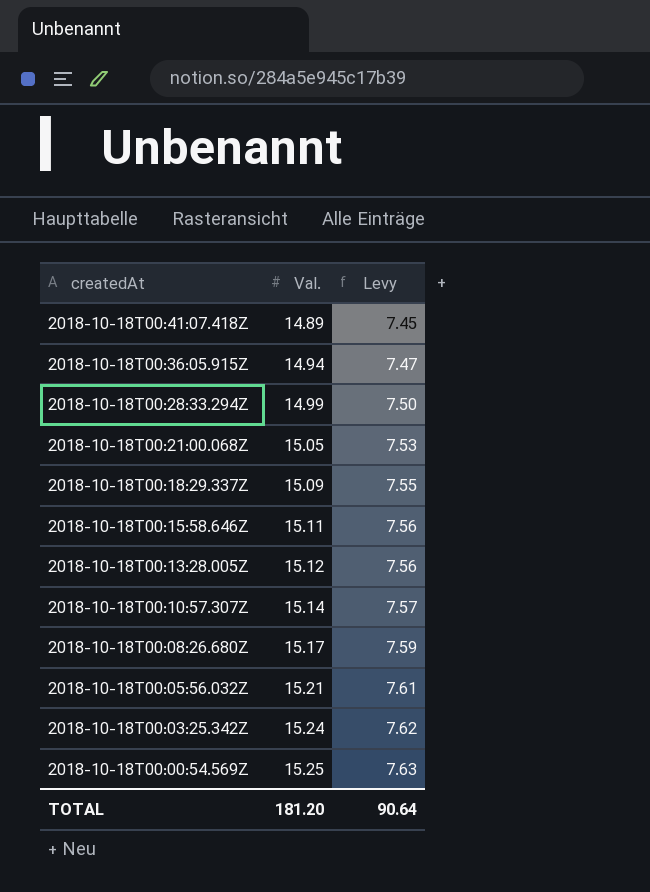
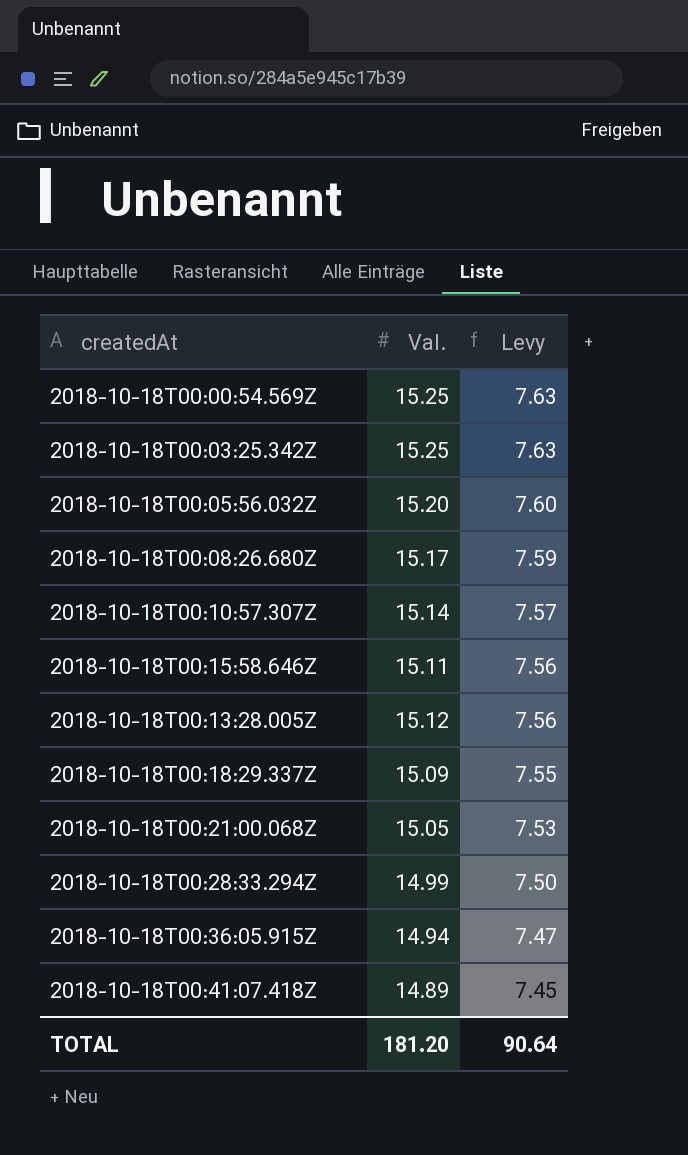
row order: createdAt descending -> Levy descending
2018-10-18T00:03:25.342Z | Val.: 15.24 -> 15.25
2018-10-18T00:03:25.342Z | Levy: 7.62 -> 7.63
2018-10-18T00:05:56.032Z | Val.: 15.21 -> 15.20
2018-10-18T00:05:56.032Z | Levy: 7.61 -> 7.60

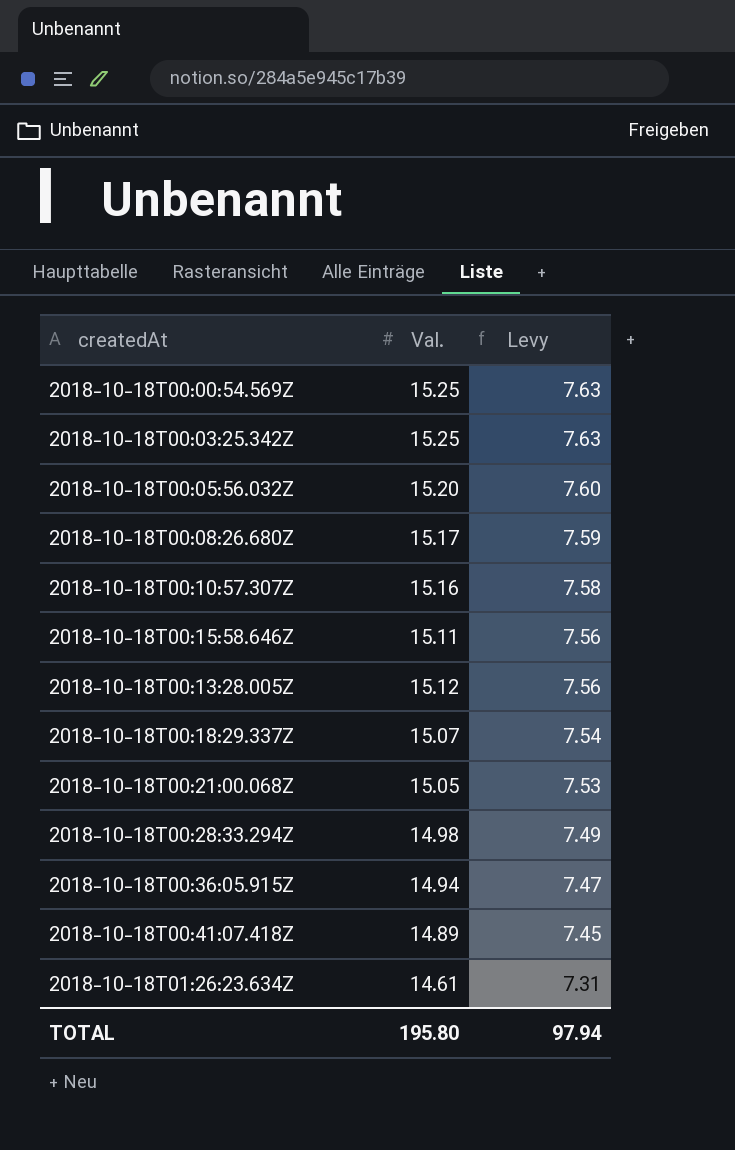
2018-10-18T00:10:57.307Z | Val.: 15.14 -> 15.16
2018-10-18T00:10:57.307Z | Levy: 7.57 -> 7.58
2018-10-18T00:18:29.337Z | Val.: 15.09 -> 15.07
2018-10-18T00:18:29.337Z | Levy: 7.55 -> 7.54
2018-10-18T00:28:33.294Z | Val.: 14.99 -> 14.98
2018-10-18T00:28:33.294Z | Levy: 7.50 -> 7.49
row 2018-10-18T01:26:23.634Z: none -> 14.61 | 7.31
TOTAL | Val.: 181.20 -> 195.80
TOTAL | Levy: 90.64 -> 97.94

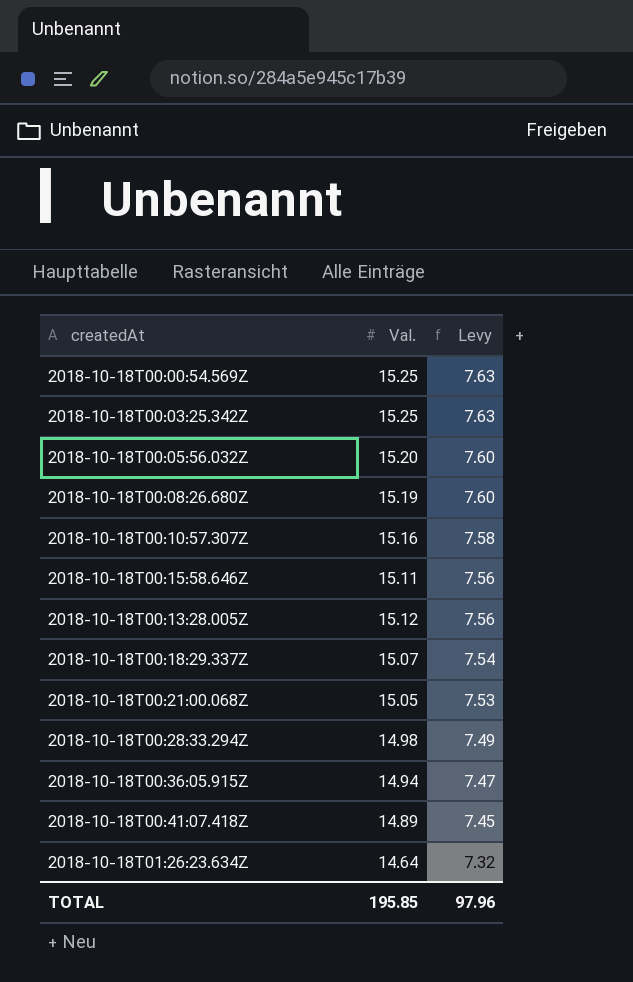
2018-10-18T00:08:26.680Z | Val.: 15.17 -> 15.19
2018-10-18T00:08:26.680Z | Levy: 7.59 -> 7.60
2018-10-18T01:26:23.634Z | Val.: 14.61 -> 14.64
2018-10-18T01:26:23.634Z | Levy: 7.31 -> 7.32
TOTAL | Val.: 195.80 -> 195.85
TOTAL | Levy: 97.94 -> 97.96

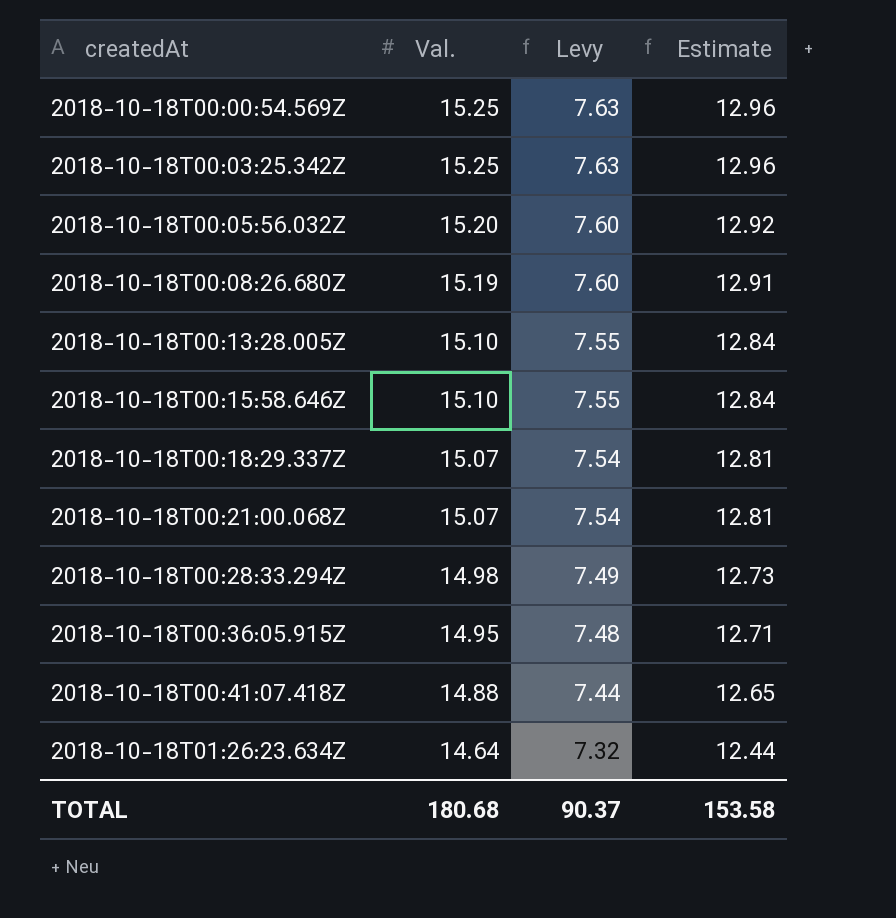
row order: Levy descending -> createdAt ascending
column Estimate | formula: none -> [Val.] * 0.85
row 2018-10-18T00:10:57.307Z: 15.16 | 7.58 -> none
2018-10-18T00:13:28.005Z | Val.: 15.12 -> 15.10
2018-10-18T00:13:28.005Z | Levy: 7.56 -> 7.55
2018-10-18T00:15:58.646Z | Val.: 15.11 -> 15.10
2018-10-18T00:15:58.646Z | Levy: 7.56 -> 7.55
2018-10-18T00:21:00.068Z | Val.: 15.05 -> 15.07
2018-10-18T00:21:00.068Z | Levy: 7.53 -> 7.54
2018-10-18T00:36:05.915Z | Val.: 14.94 -> 14.95
2018-10-18T00:36:05.915Z | Levy: 7.47 -> 7.48
2018-10-18T00:41:07.418Z | Val.: 14.89 -> 14.88
2018-10-18T00:41:07.418Z | Levy: 7.45 -> 7.44
TOTAL | Val.: 195.85 -> 180.68
TOTAL | Levy: 97.96 -> 90.37

